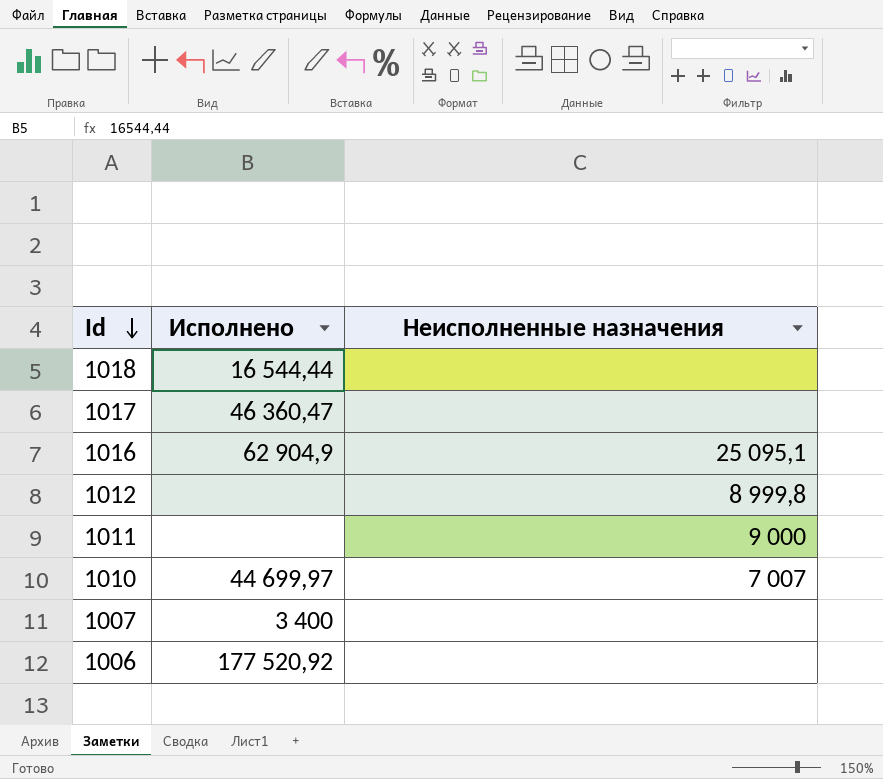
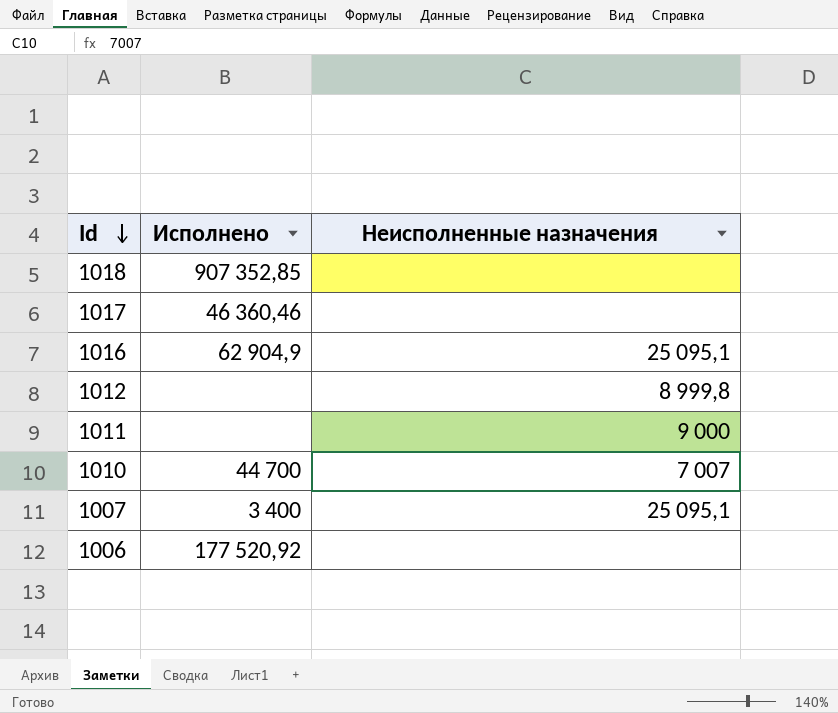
1018 | Исполнено: 16 544,44 -> 907 352,85
1017 | Исполнено: 46 360,47 -> 46 360,46
1010 | Исполнено: 44 699,97 -> 44 700
1007 | Неисполненные назначения: none -> 25 095,1

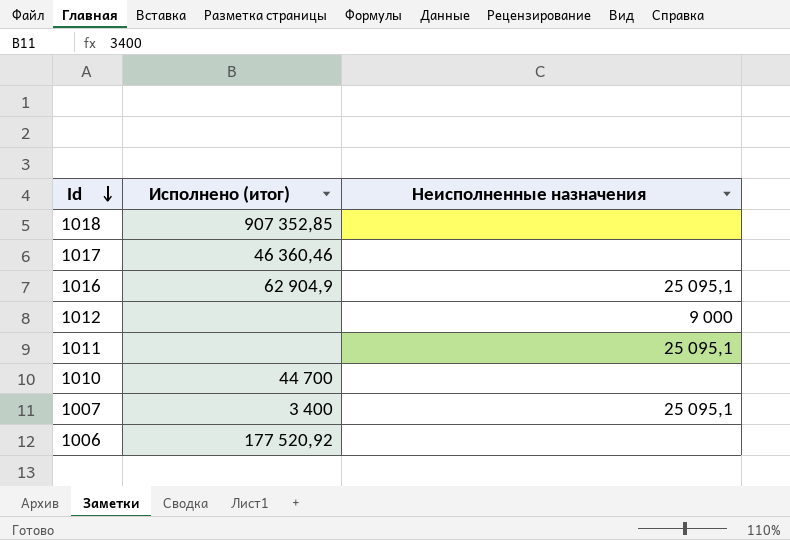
column name: Исполнено -> Исполнено (итог)
1012 | Неисполненные назначения: 8 999,8 -> 9 000
1011 | Неисполненные назначения: 9 000 -> 25 095,1
1010 | Неисполненные назначения: 7 007 -> none

